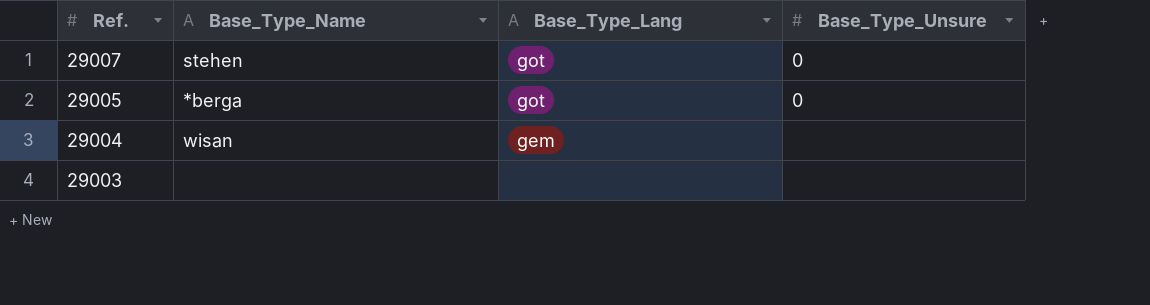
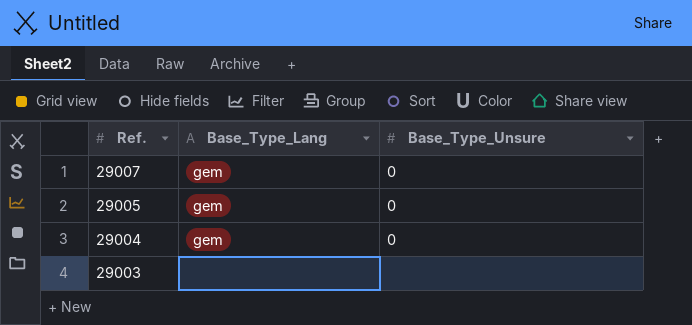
column Base_Type_Name | position: 2 -> none
29007 | Base_Type_Lang: got -> gem
29005 | Base_Type_Lang: got -> gem
29004 | Base_Type_Unsure: none -> 0

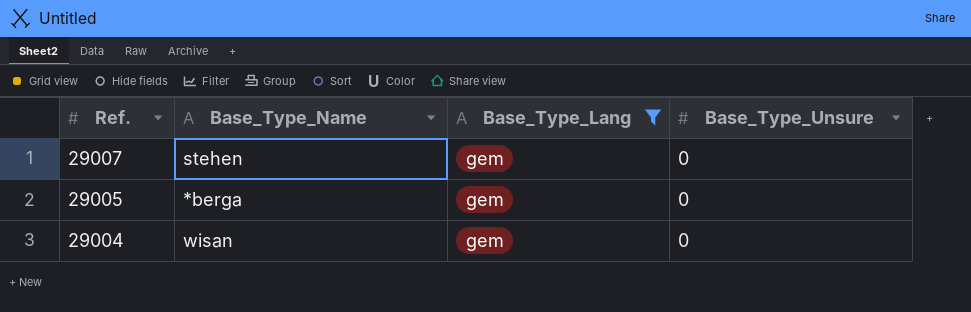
filter: none -> Base_Type_Lang = gem
column Base_Type_Name | position: none -> 2

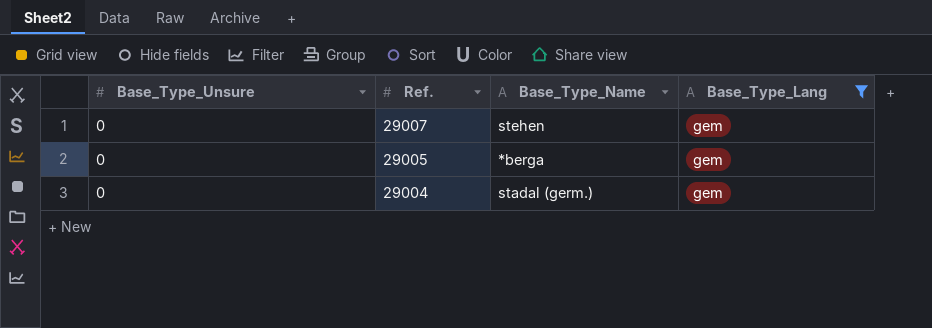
column Base_Type_Unsure | position: 4 -> 1
29004 | Base_Type_Name: wisan -> stadal (germ.)

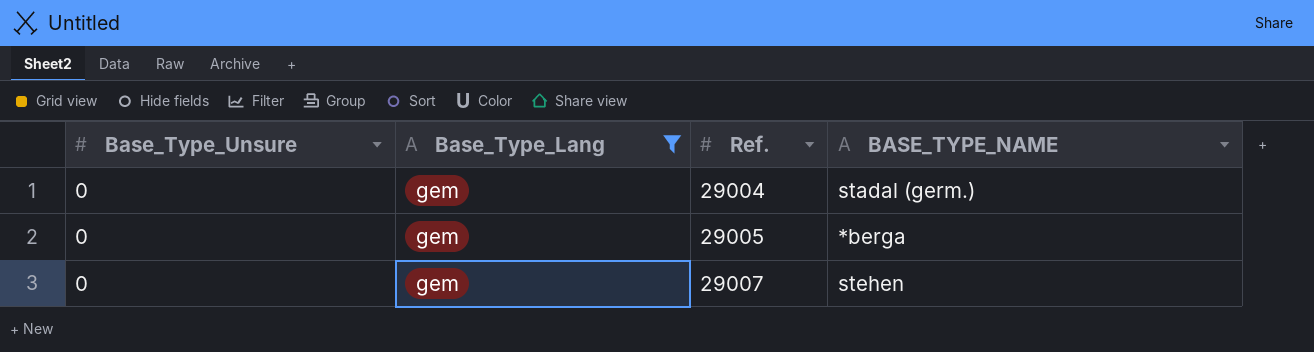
row order: Ref. descending -> Ref. ascending
column Base_Type_Lang | position: 4 -> 2
column name: Base_Type_Name -> BASE_TYPE_NAME

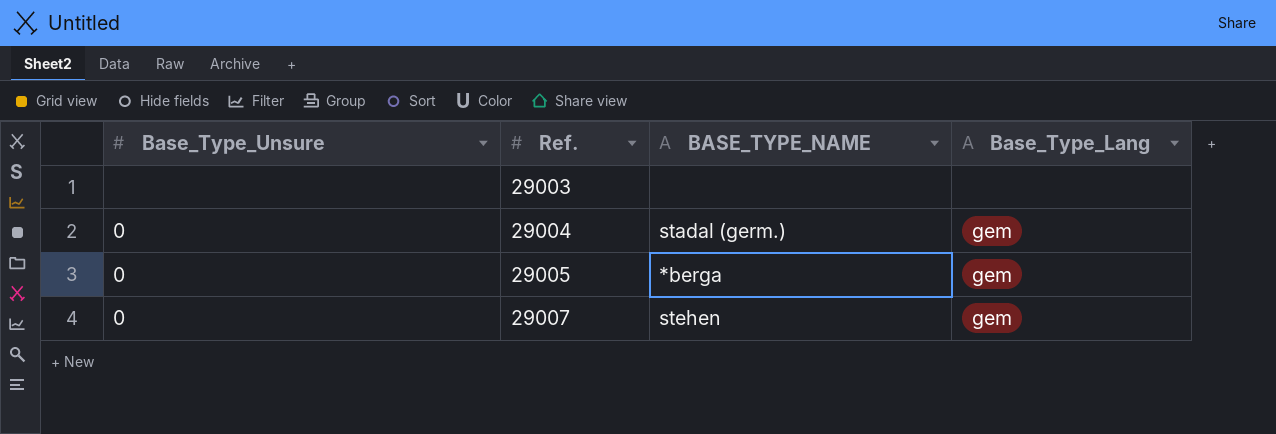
filter: Base_Type_Lang = gem -> none
column Base_Type_Lang | position: 2 -> 4

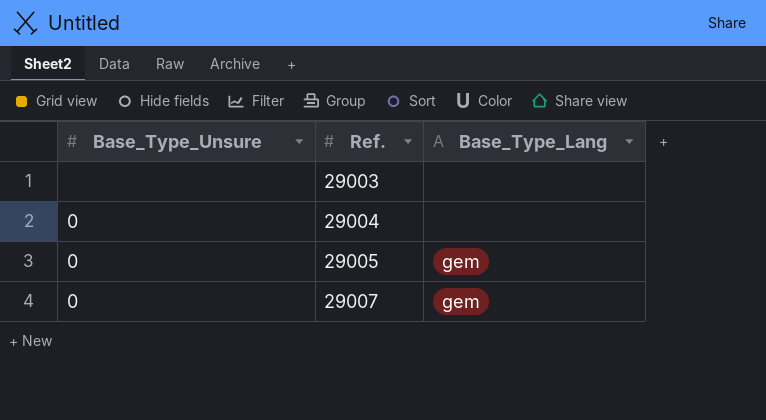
column BASE_TYPE_NAME | position: 3 -> none
29004 | Base_Type_Lang: gem -> none

